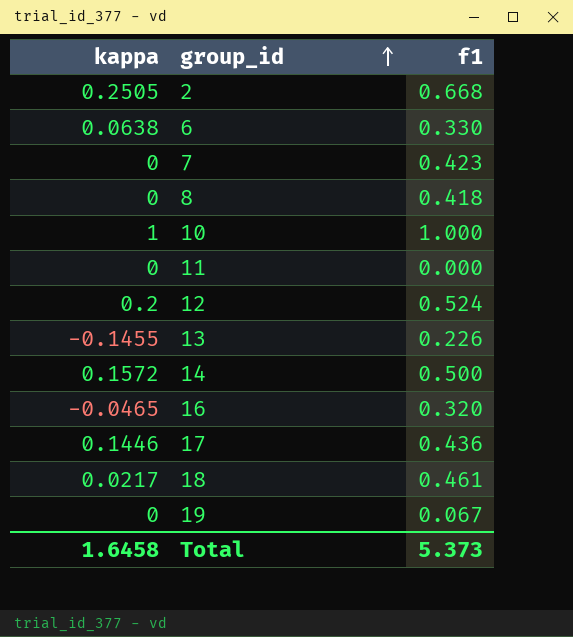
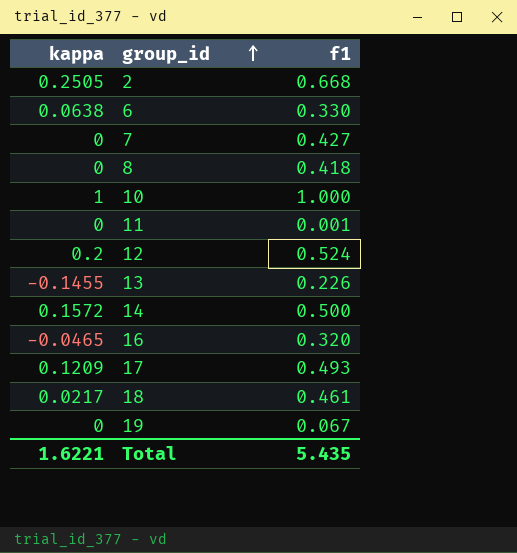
7 | f1: 0.423 -> 0.427
11 | f1: 0.000 -> 0.001
17 | kappa: 0.1446 -> 0.1209
17 | f1: 0.436 -> 0.493
Total | kappa: 1.6458 -> 1.6221
Total | f1: 5.373 -> 5.435

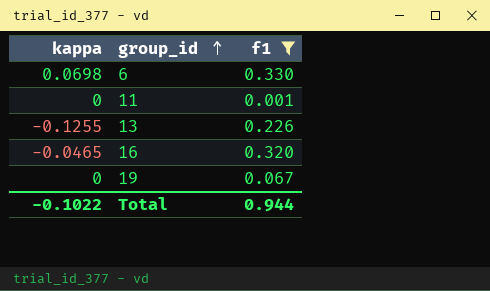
filter: none -> f1 <= 0.330
6 | kappa: 0.0638 -> 0.0698
13 | kappa: -0.1455 -> -0.1255
Total | kappa: 1.6221 -> -0.1022
Total | f1: 5.435 -> 0.944

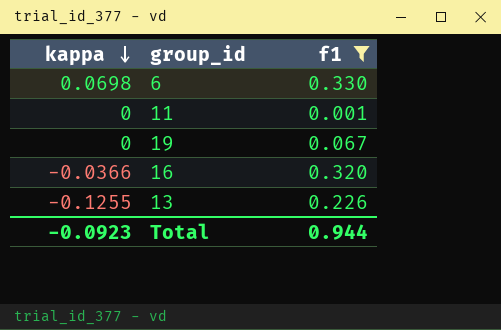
row order: group_id ascending -> kappa descending
16 | kappa: -0.0465 -> -0.0366
Total | kappa: -0.1022 -> -0.0923

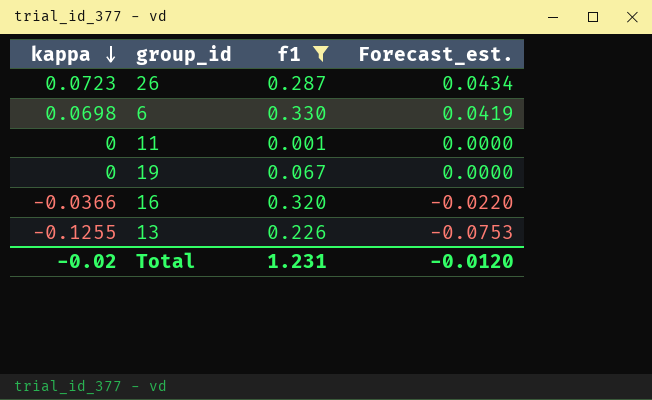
column Forecast_est. | formula: none -> [kappa] * 0.6
row 26: none -> 0.0723 | 0.287 | 0.0434
Total | kappa: -0.0923 -> -0.02
Total | f1: 0.944 -> 1.231

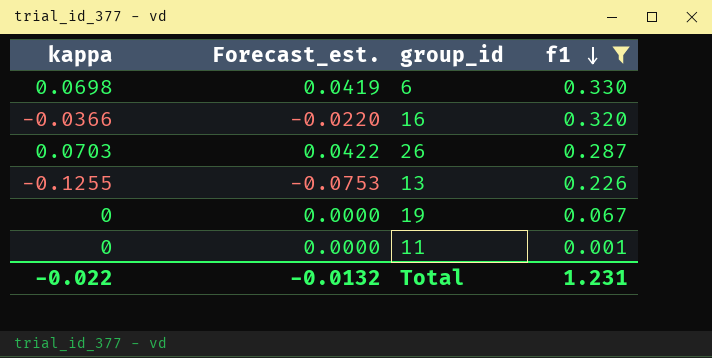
row order: kappa descending -> f1 descending
column Forecast_est. | position: 4 -> 2
26 | kappa: 0.0723 -> 0.0703
26 | Forecast_est.: 0.0434 -> 0.0422
Total | kappa: -0.02 -> -0.022
Total | Forecast_est.: -0.0120 -> -0.0132

